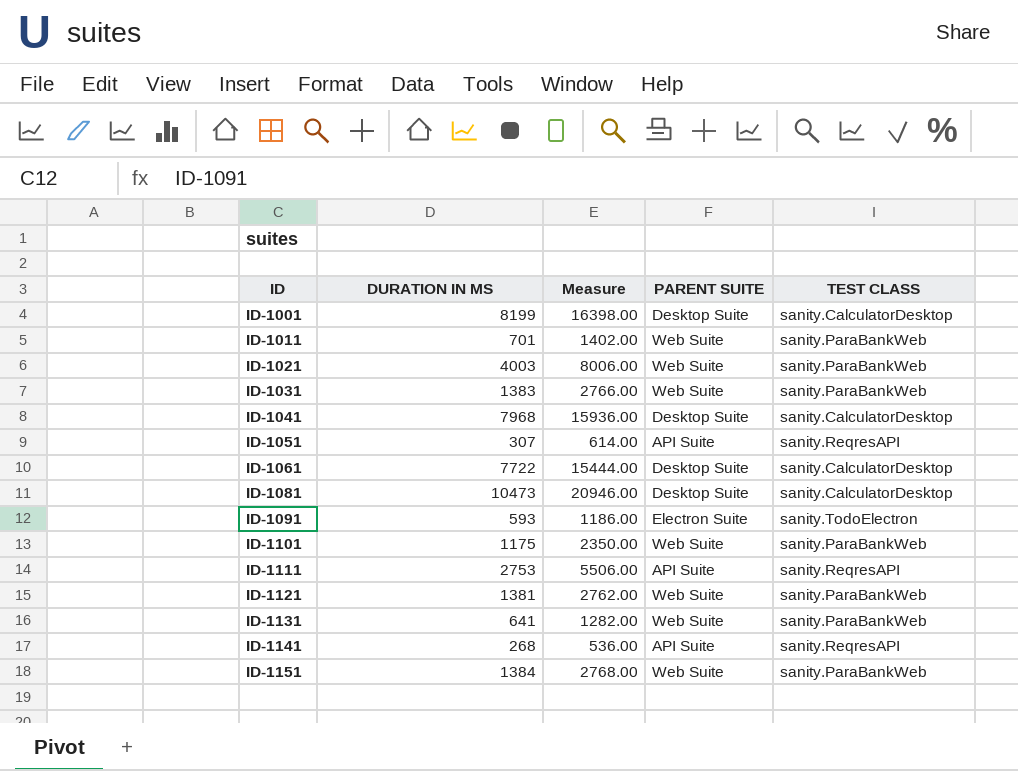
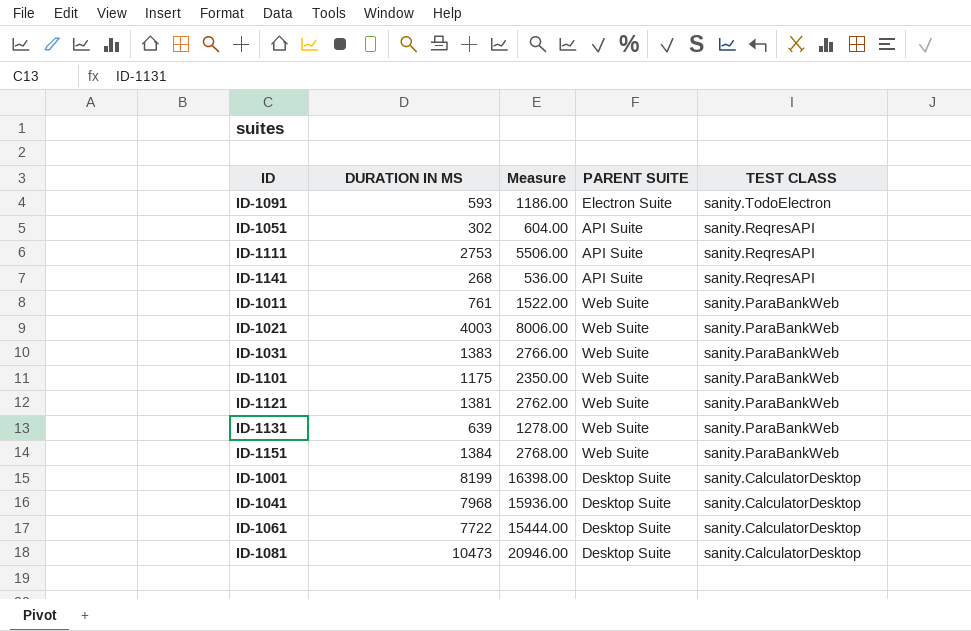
row order: ID ascending -> TEST CLASS descending
ID-1051 | DURATION IN MS: 307 -> 302
ID-1051 | Measure: 614.00 -> 604.00
ID-1011 | DURATION IN MS: 701 -> 761
ID-1011 | Measure: 1402.00 -> 1522.00
ID-1131 | DURATION IN MS: 641 -> 639
ID-1131 | Measure: 1282.00 -> 1278.00

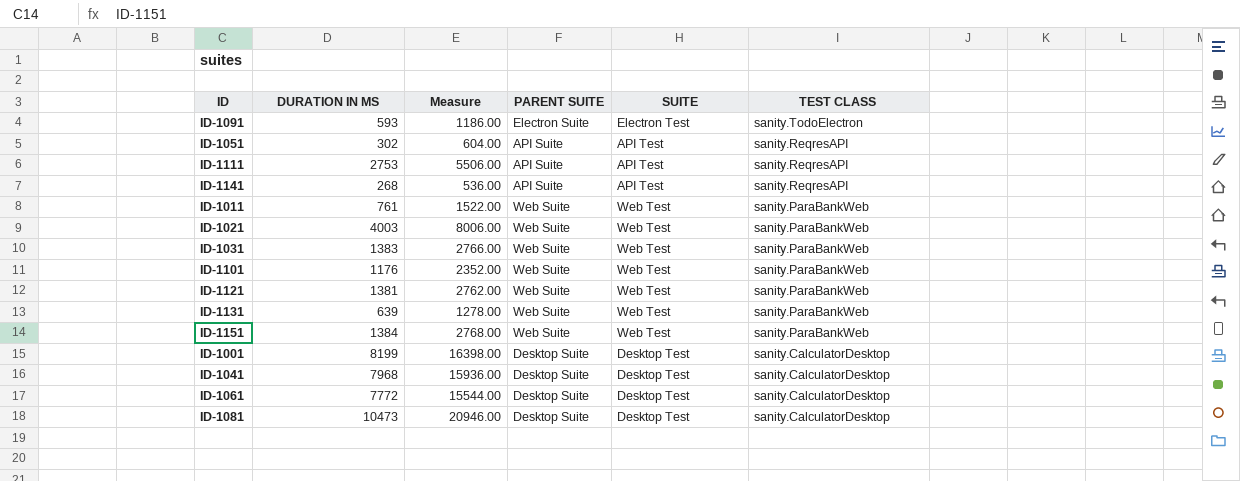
column SUITE | position: none -> 5
ID-1101 | DURATION IN MS: 1175 -> 1176
ID-1101 | Measure: 2350.00 -> 2352.00
ID-1061 | DURATION IN MS: 7722 -> 7772
ID-1061 | Measure: 15444.00 -> 15544.00

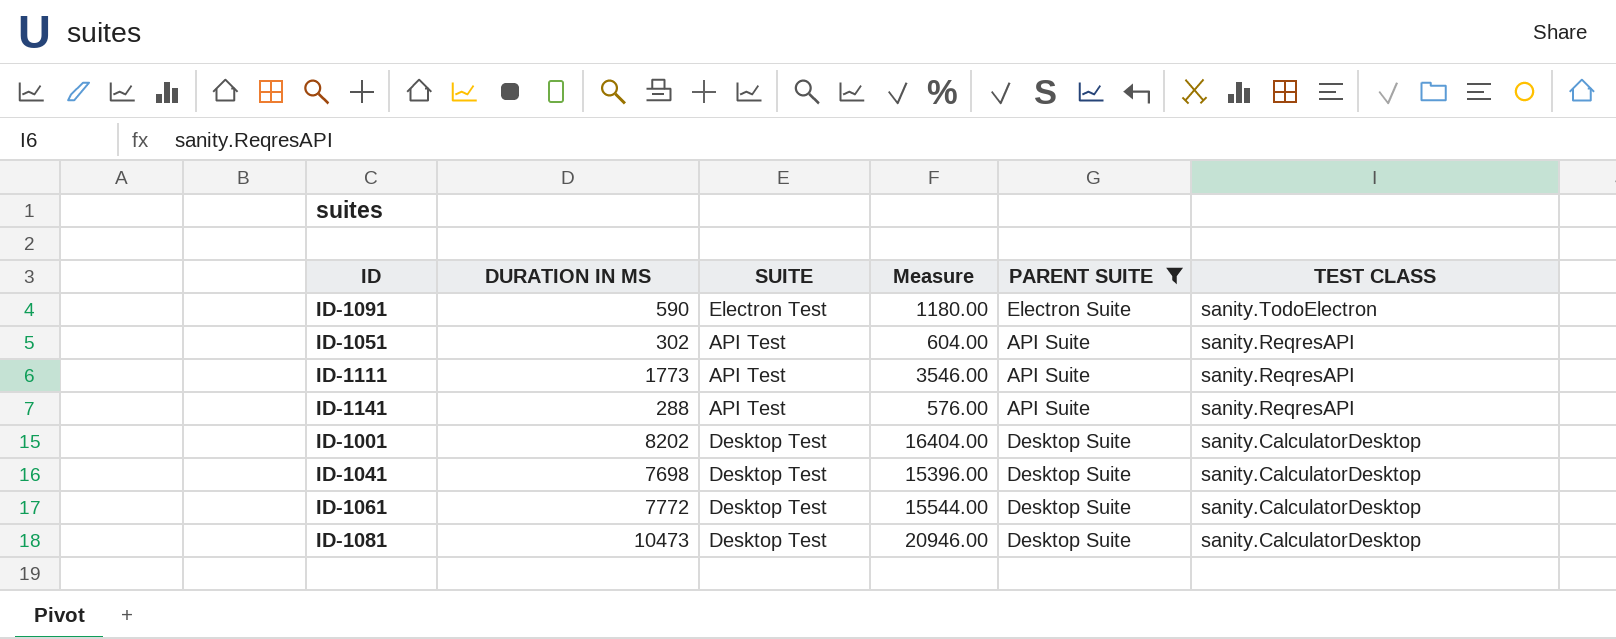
filter: none -> PARENT SUITE != Web Suite
column SUITE | position: 5 -> 3
ID-1091 | DURATION IN MS: 593 -> 590
ID-1091 | Measure: 1186.00 -> 1180.00
ID-1111 | DURATION IN MS: 2753 -> 1773
ID-1111 | Measure: 5506.00 -> 3546.00
ID-1141 | DURATION IN MS: 268 -> 288
ID-1141 | Measure: 536.00 -> 576.00
ID-1001 | DURATION IN MS: 8199 -> 8202
ID-1001 | Measure: 16398.00 -> 16404.00
ID-1041 | DURATION IN MS: 7968 -> 7698
ID-1041 | Measure: 15936.00 -> 15396.00

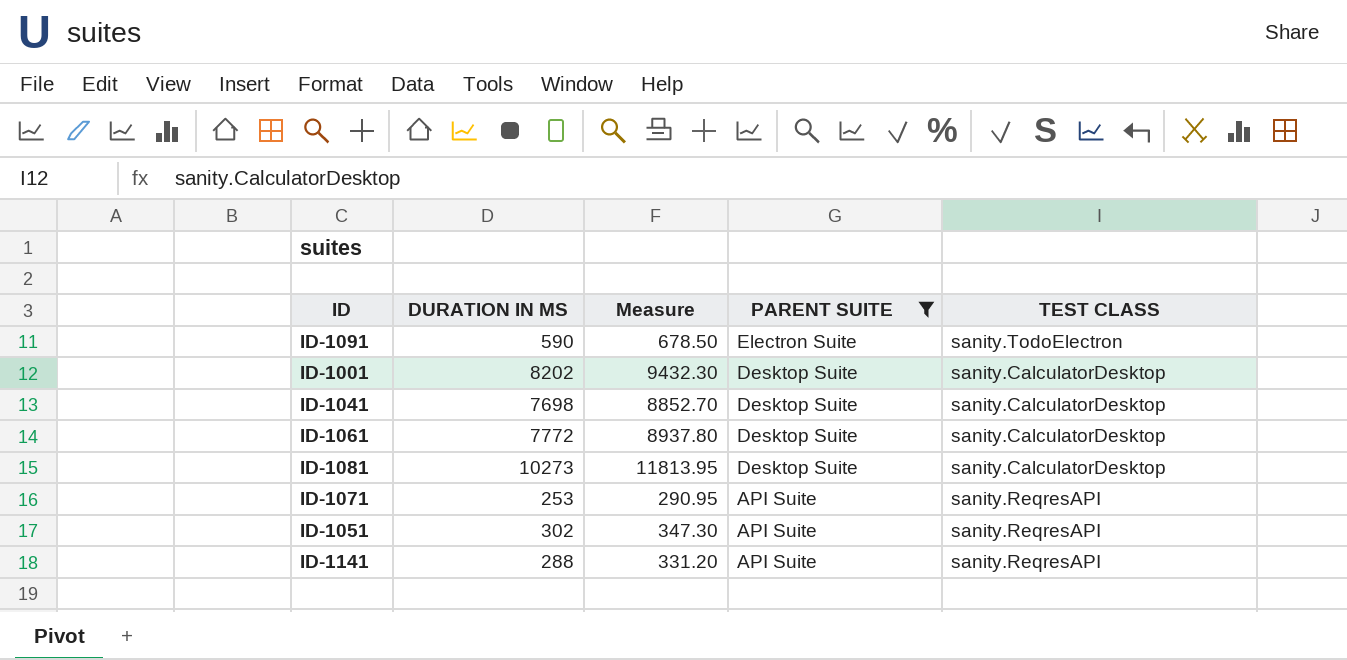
row order: TEST CLASS descending -> PARENT SUITE descending
column SUITE | position: 3 -> none
column Measure | formula: [DURATION IN MS] * 2 -> [DURATION IN MS] * 1.15
row ID-1111: 1773 | API Test | 3546.00 | API Suite | sanity.ReqresAPI -> none
ID-1081 | DURATION IN MS: 10473 -> 10273
row ID-1071: none -> 253 | 290.95 | API Suite | sanity.ReqresAPI

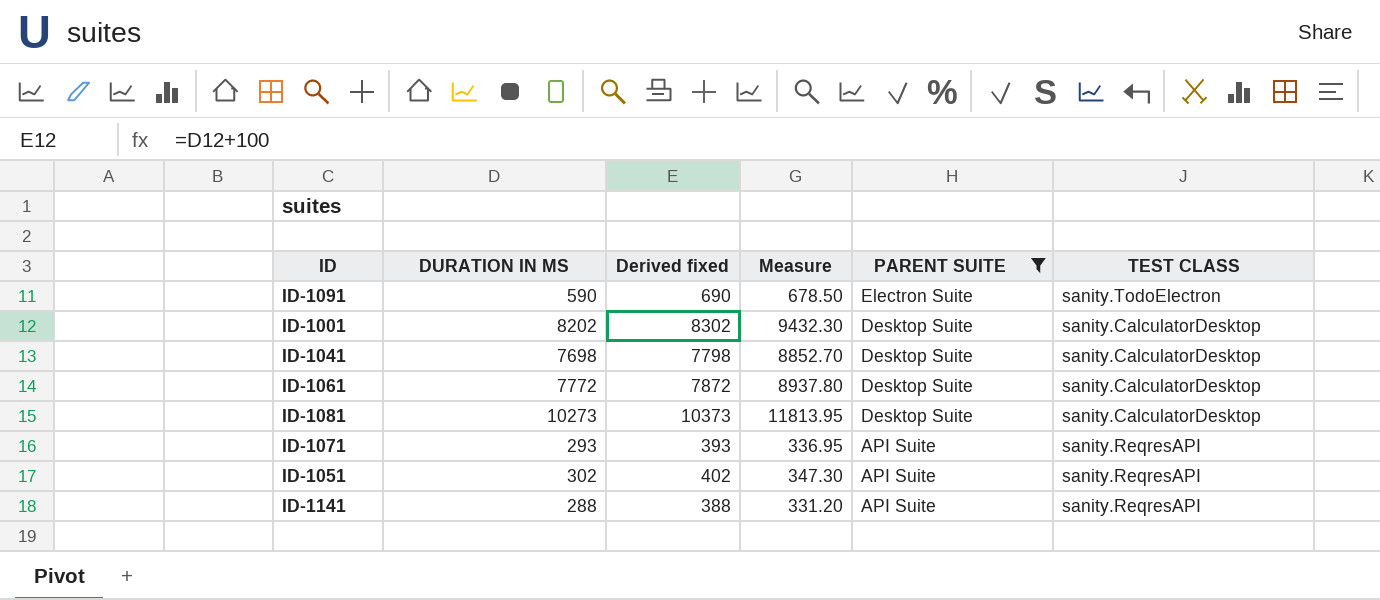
column Derived fixed | formula: none -> [DURATION IN MS] + 100
ID-1071 | DURATION IN MS: 253 -> 293
ID-1071 | Measure: 290.95 -> 336.95

